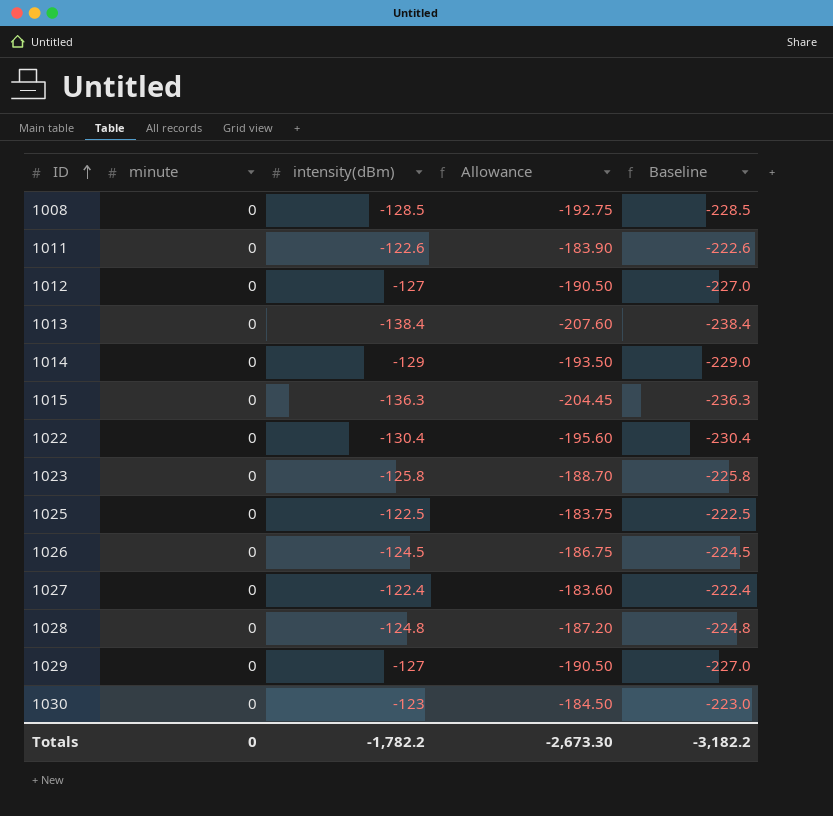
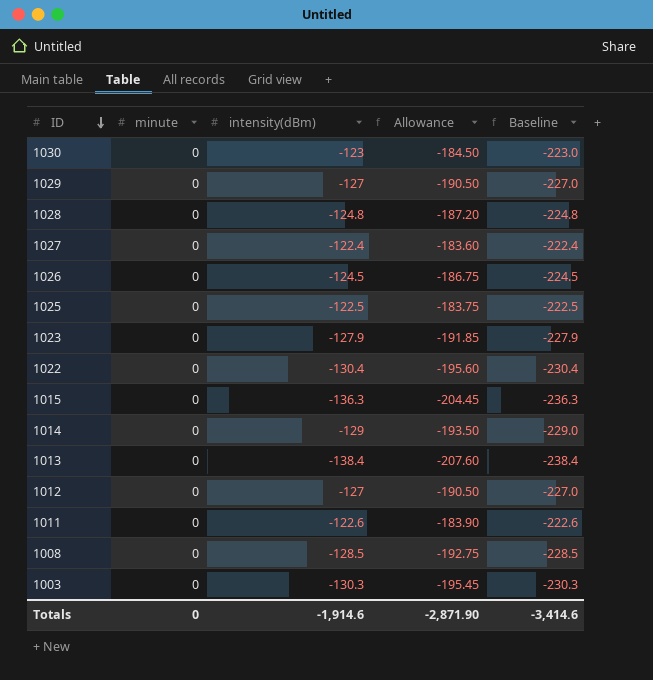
row order: ID ascending -> ID descending
1023 | intensity(dBm): -125.8 -> -127.9
1023 | Allowance: -188.70 -> -191.85
1023 | Baseline: -225.8 -> -227.9
row 1003: none -> 0 | -130.3 | -195.45 | -230.3
Totals | intensity(dBm): -1,782.2 -> -1,914.6
Totals | Allowance: -2,673.30 -> -2,871.90
Totals | Baseline: -3,182.2 -> -3,414.6

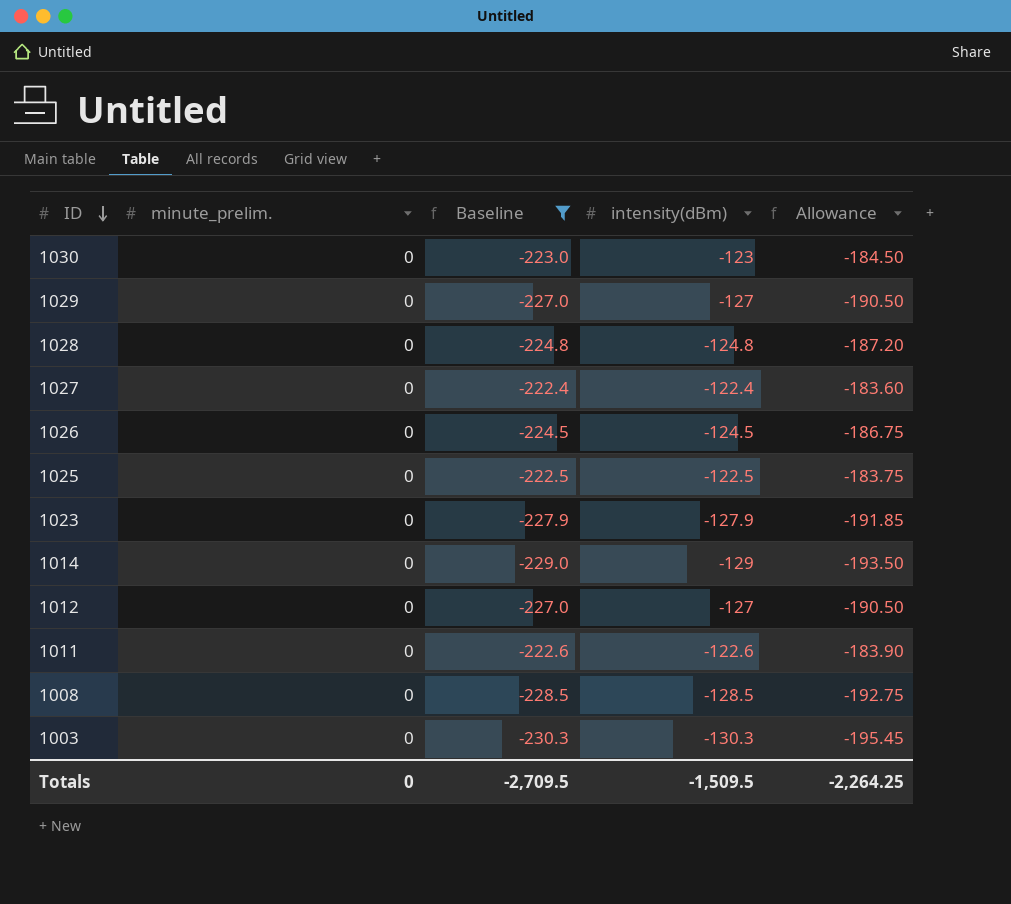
filter: none -> Baseline >= -230.3
column name: minute -> minute_prelim.
column Baseline | position: 5 -> 3
Totals | Baseline: -3,414.6 -> -2,709.5
Totals | intensity(dBm): -1,914.6 -> -1,509.5
Totals | Allowance: -2,871.90 -> -2,264.25

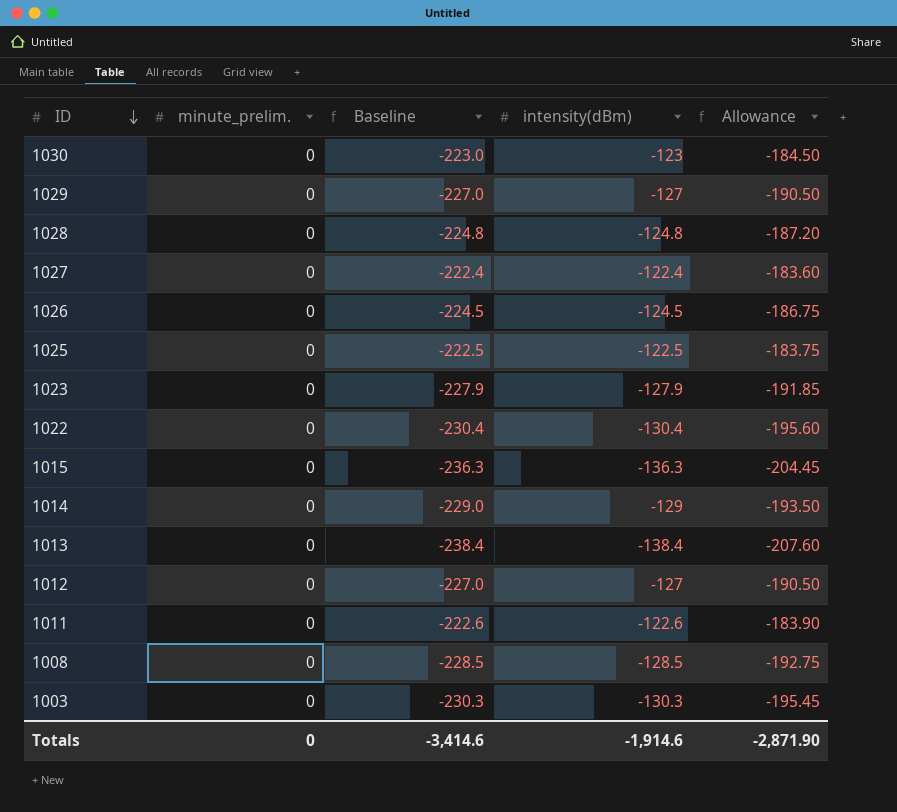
filter: Baseline >= -230.3 -> none
Totals | Baseline: -2,709.5 -> -3,414.6
Totals | intensity(dBm): -1,509.5 -> -1,914.6
Totals | Allowance: -2,264.25 -> -2,871.90

